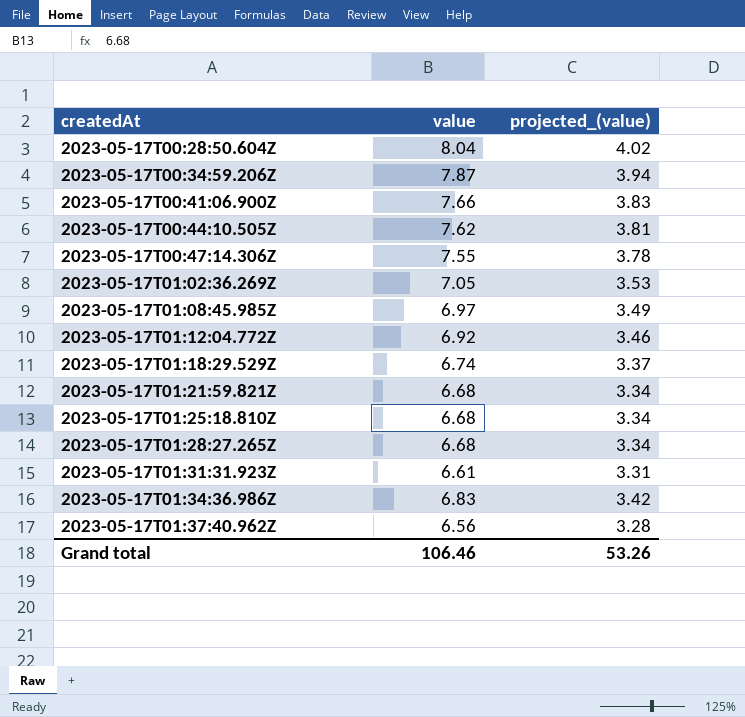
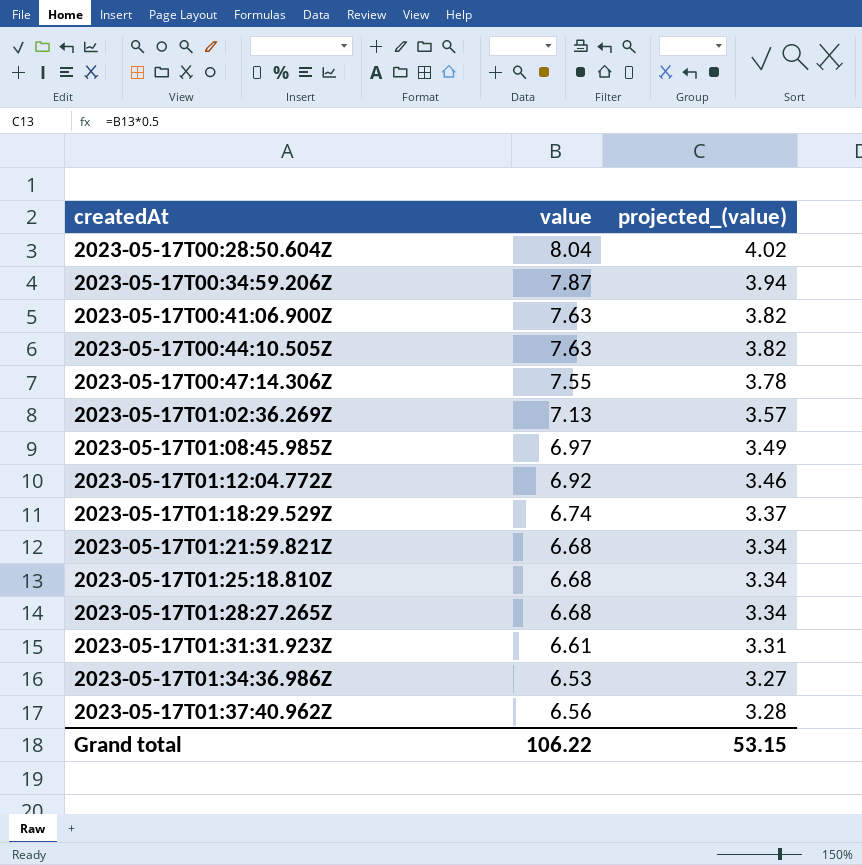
2023-05-17T00:41:06.900Z | value: 7.66 -> 7.63
2023-05-17T00:41:06.900Z | projected_(value): 3.83 -> 3.82
2023-05-17T00:44:10.505Z | value: 7.62 -> 7.63
2023-05-17T00:44:10.505Z | projected_(value): 3.81 -> 3.82
2023-05-17T01:02:36.269Z | value: 7.05 -> 7.13
2023-05-17T01:02:36.269Z | projected_(value): 3.53 -> 3.57
2023-05-17T01:34:36.986Z | value: 6.83 -> 6.53
2023-05-17T01:34:36.986Z | projected_(value): 3.42 -> 3.27
Grand total | value: 106.46 -> 106.22
Grand total | projected_(value): 53.26 -> 53.15

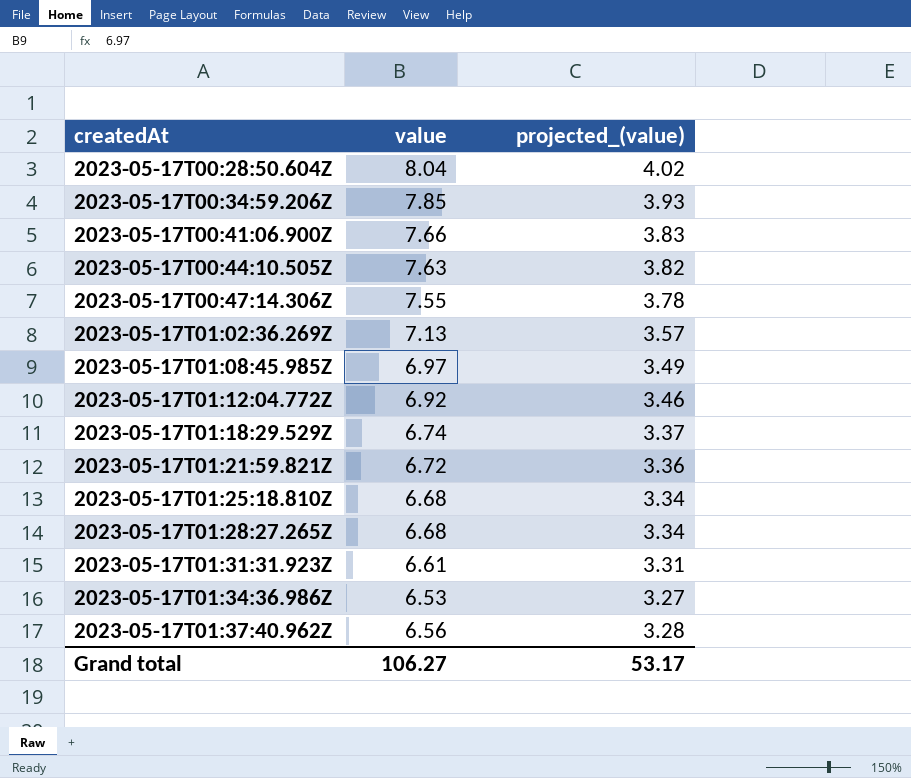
2023-05-17T00:34:59.206Z | value: 7.87 -> 7.85
2023-05-17T00:34:59.206Z | projected_(value): 3.94 -> 3.93
2023-05-17T00:41:06.900Z | value: 7.63 -> 7.66
2023-05-17T00:41:06.900Z | projected_(value): 3.82 -> 3.83
2023-05-17T01:21:59.821Z | value: 6.68 -> 6.72
2023-05-17T01:21:59.821Z | projected_(value): 3.34 -> 3.36
Grand total | value: 106.22 -> 106.27
Grand total | projected_(value): 53.15 -> 53.17

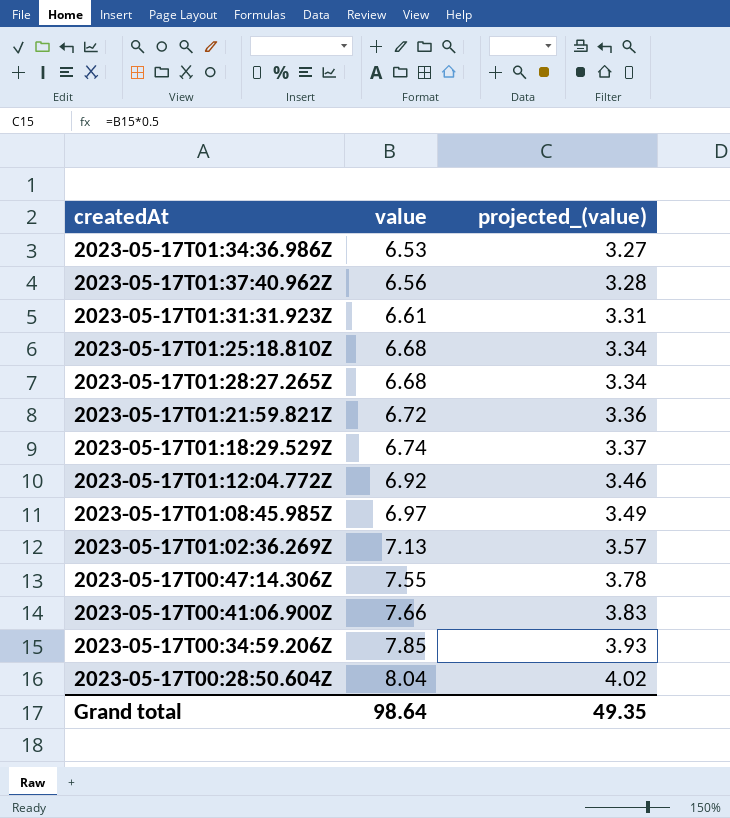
row order: createdAt ascending -> value ascending
row 2023-05-17T00:44:10.505Z: 7.63 | 3.82 -> none
Grand total | value: 106.27 -> 98.64
Grand total | projected_(value): 53.17 -> 49.35

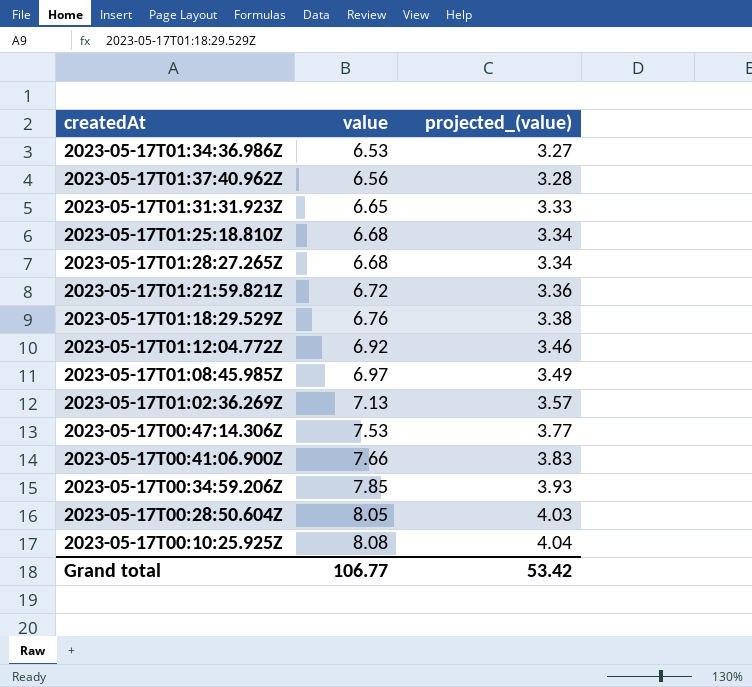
2023-05-17T01:31:31.923Z | value: 6.61 -> 6.65
2023-05-17T01:31:31.923Z | projected_(value): 3.31 -> 3.33
2023-05-17T01:18:29.529Z | value: 6.74 -> 6.76
2023-05-17T01:18:29.529Z | projected_(value): 3.37 -> 3.38
2023-05-17T00:47:14.306Z | value: 7.55 -> 7.53
2023-05-17T00:47:14.306Z | projected_(value): 3.78 -> 3.77
2023-05-17T00:28:50.604Z | value: 8.04 -> 8.05
2023-05-17T00:28:50.604Z | projected_(value): 4.02 -> 4.03
row 2023-05-17T00:10:25.925Z: none -> 8.08 | 4.04
Grand total | value: 98.64 -> 106.77
Grand total | projected_(value): 49.35 -> 53.42

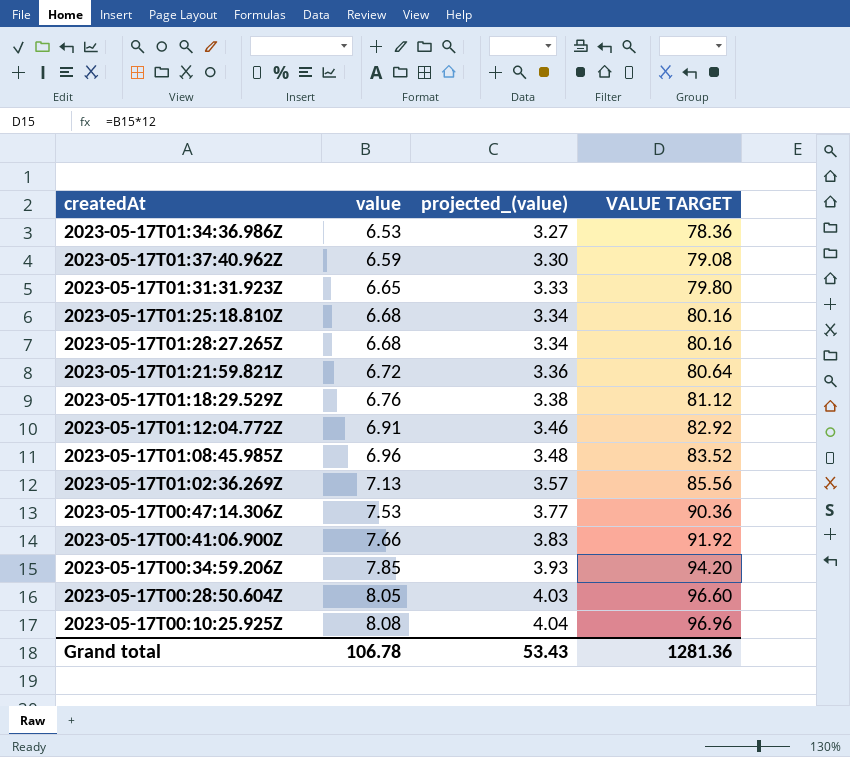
column VALUE TARGET | formula: none -> [value] * 12
2023-05-17T01:37:40.962Z | value: 6.56 -> 6.59
2023-05-17T01:37:40.962Z | projected_(value): 3.28 -> 3.30
2023-05-17T01:12:04.772Z | value: 6.92 -> 6.91
2023-05-17T01:08:45.985Z | value: 6.97 -> 6.96
2023-05-17T01:08:45.985Z | projected_(value): 3.49 -> 3.48
Grand total | value: 106.77 -> 106.78
Grand total | projected_(value): 53.42 -> 53.43

